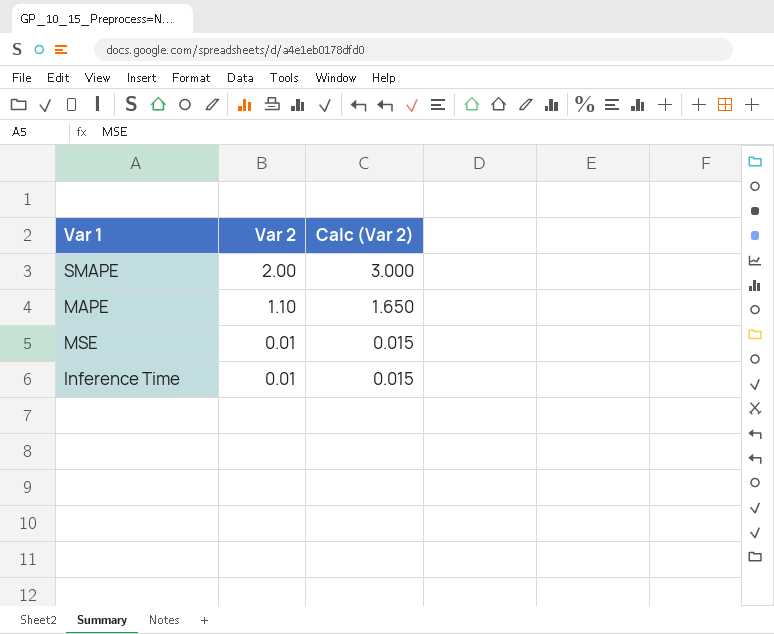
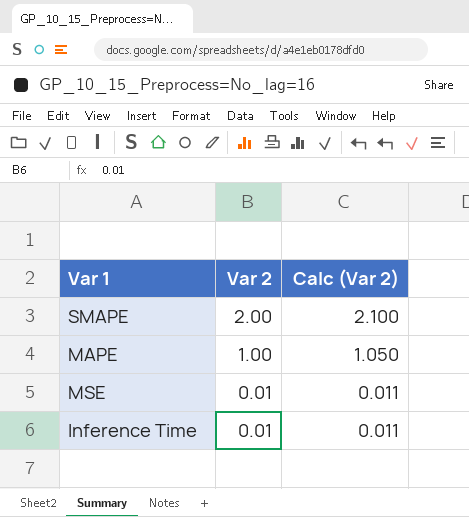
column Calc (Var 2) | formula: [Var 2] * 1.5 -> [Var 2] * 1.05
MAPE | Var 2: 1.10 -> 1.00

